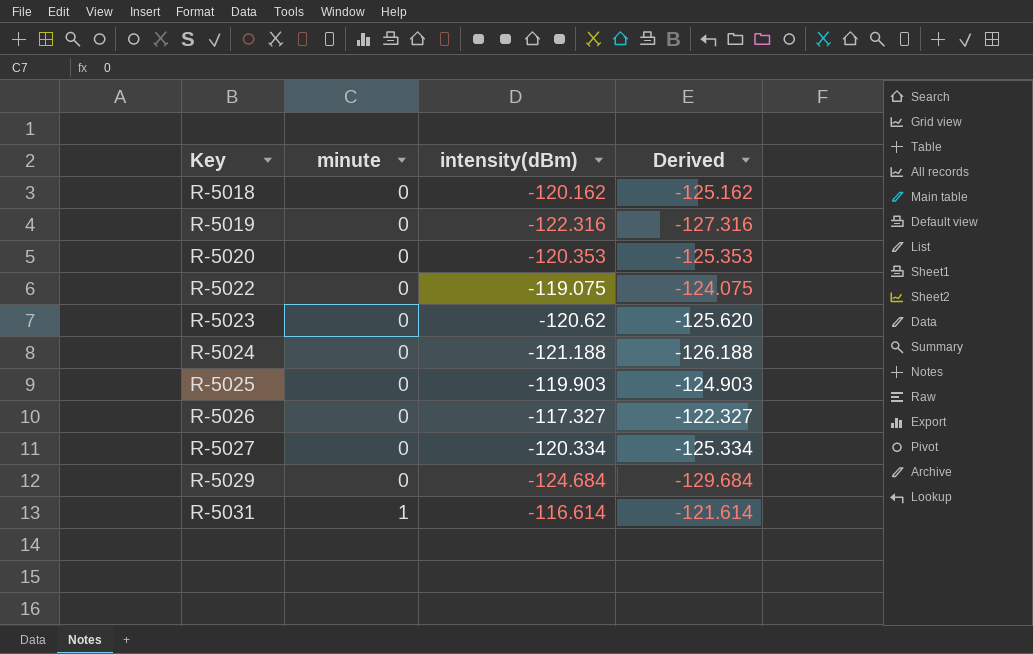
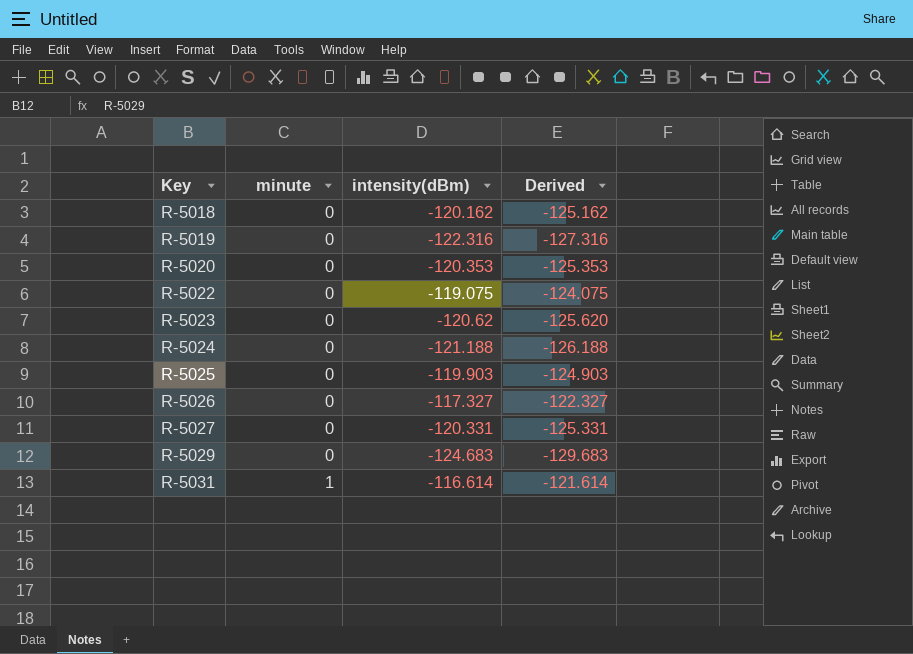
R-5027 | intensity(dBm): -120.334 -> -120.331
R-5027 | Derived: -125.334 -> -125.331
R-5029 | intensity(dBm): -124.684 -> -124.683
R-5029 | Derived: -129.684 -> -129.683

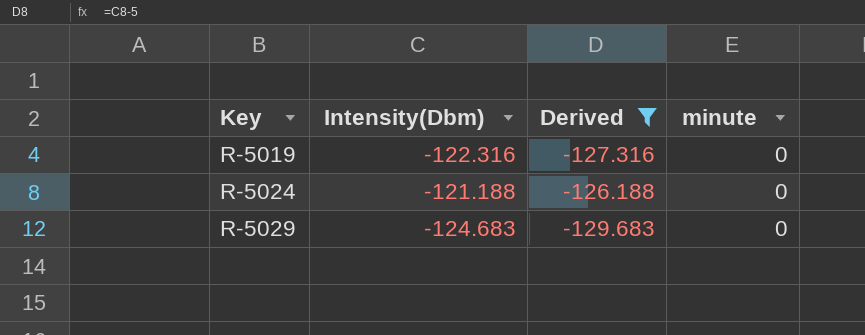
filter: none -> Derived <= -126.188
column name: intensity(dBm) -> Intensity(Dbm)
column minute | position: 2 -> 4

